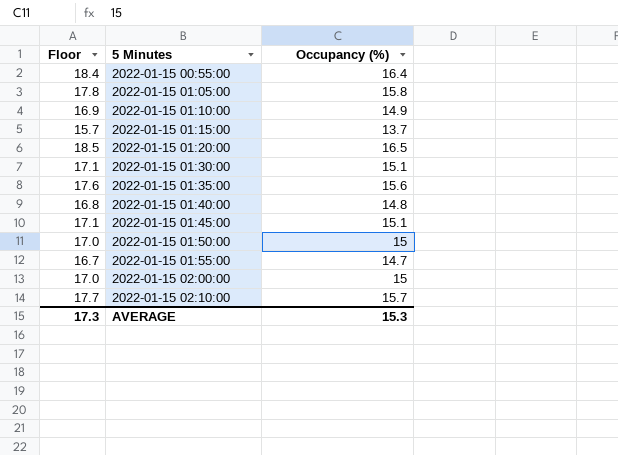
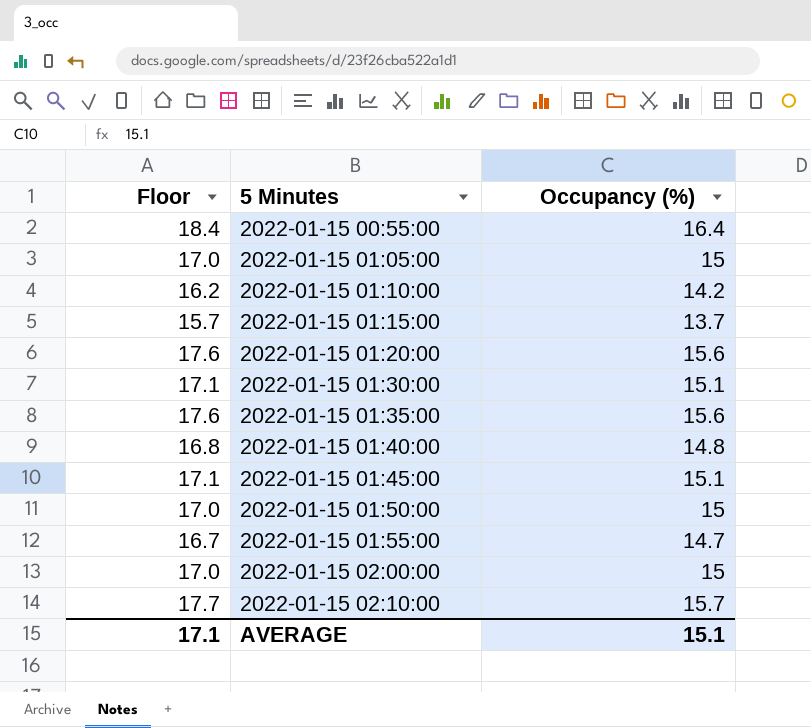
2022-01-15 01:05:00 | Floor: 17.8 -> 17.0
2022-01-15 01:05:00 | Occupancy (%): 15.8 -> 15
2022-01-15 01:10:00 | Floor: 16.9 -> 16.2
2022-01-15 01:10:00 | Occupancy (%): 14.9 -> 14.2
2022-01-15 01:20:00 | Floor: 18.5 -> 17.6
2022-01-15 01:20:00 | Occupancy (%): 16.5 -> 15.6
AVERAGE | Floor: 17.3 -> 17.1
AVERAGE | Occupancy (%): 15.3 -> 15.1

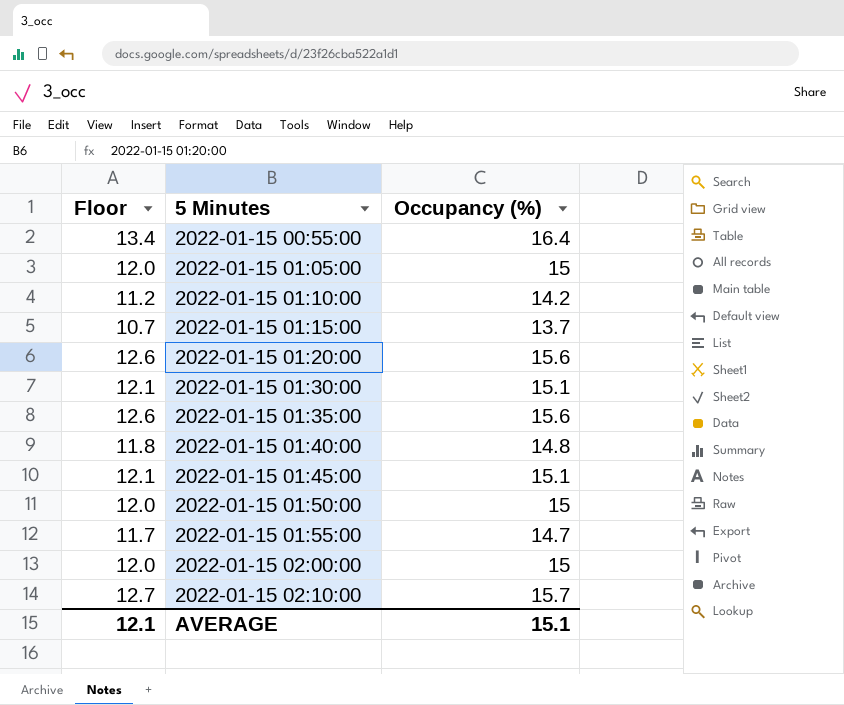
column Floor | formula: [Occupancy (%)] + 2 -> [Occupancy (%)] - 3
AVERAGE | Floor: 17.1 -> 12.1

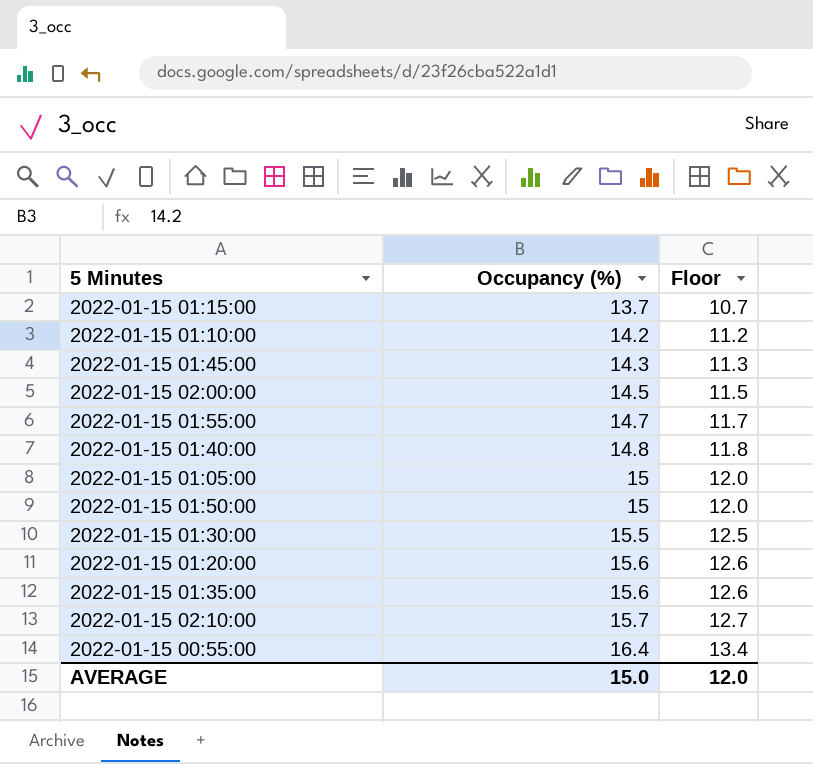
row order: 5 Minutes ascending -> Occupancy (%) ascending
column Floor | position: 1 -> 3
2022-01-15 01:45:00 | Occupancy (%): 15.1 -> 14.3
2022-01-15 01:45:00 | Floor: 12.1 -> 11.3
2022-01-15 02:00:00 | Occupancy (%): 15 -> 14.5
2022-01-15 02:00:00 | Floor: 12.0 -> 11.5
2022-01-15 01:30:00 | Occupancy (%): 15.1 -> 15.5
2022-01-15 01:30:00 | Floor: 12.1 -> 12.5
AVERAGE | Occupancy (%): 15.1 -> 15.0
AVERAGE | Floor: 12.1 -> 12.0

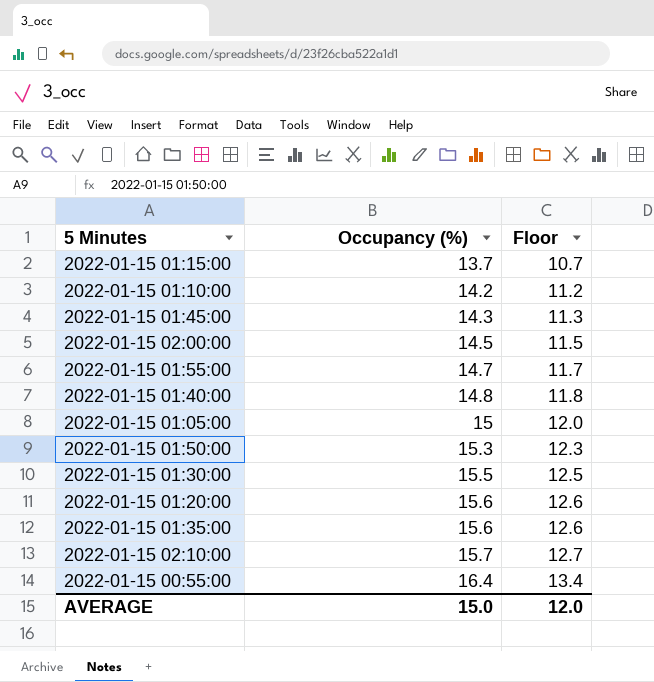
2022-01-15 01:50:00 | Occupancy (%): 15 -> 15.3
2022-01-15 01:50:00 | Floor: 12.0 -> 12.3

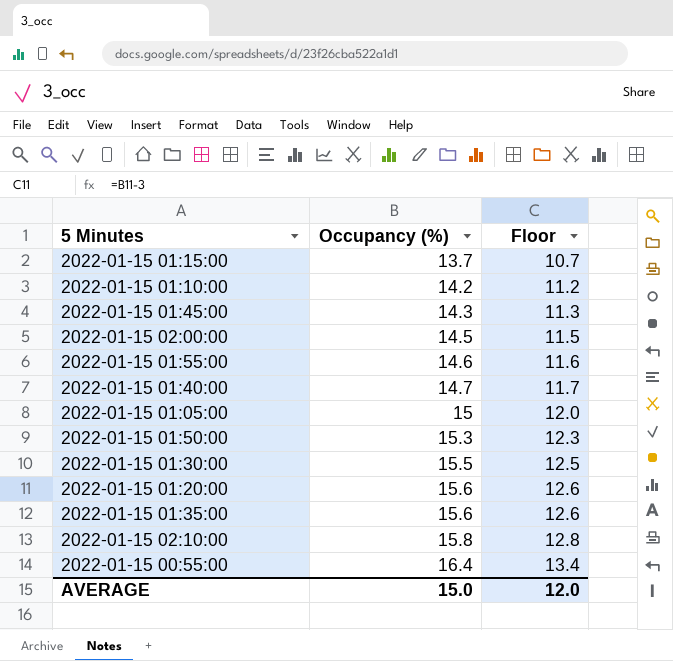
2022-01-15 01:55:00 | Occupancy (%): 14.7 -> 14.6
2022-01-15 01:55:00 | Floor: 11.7 -> 11.6
2022-01-15 01:40:00 | Occupancy (%): 14.8 -> 14.7
2022-01-15 01:40:00 | Floor: 11.8 -> 11.7
2022-01-15 02:10:00 | Occupancy (%): 15.7 -> 15.8
2022-01-15 02:10:00 | Floor: 12.7 -> 12.8

